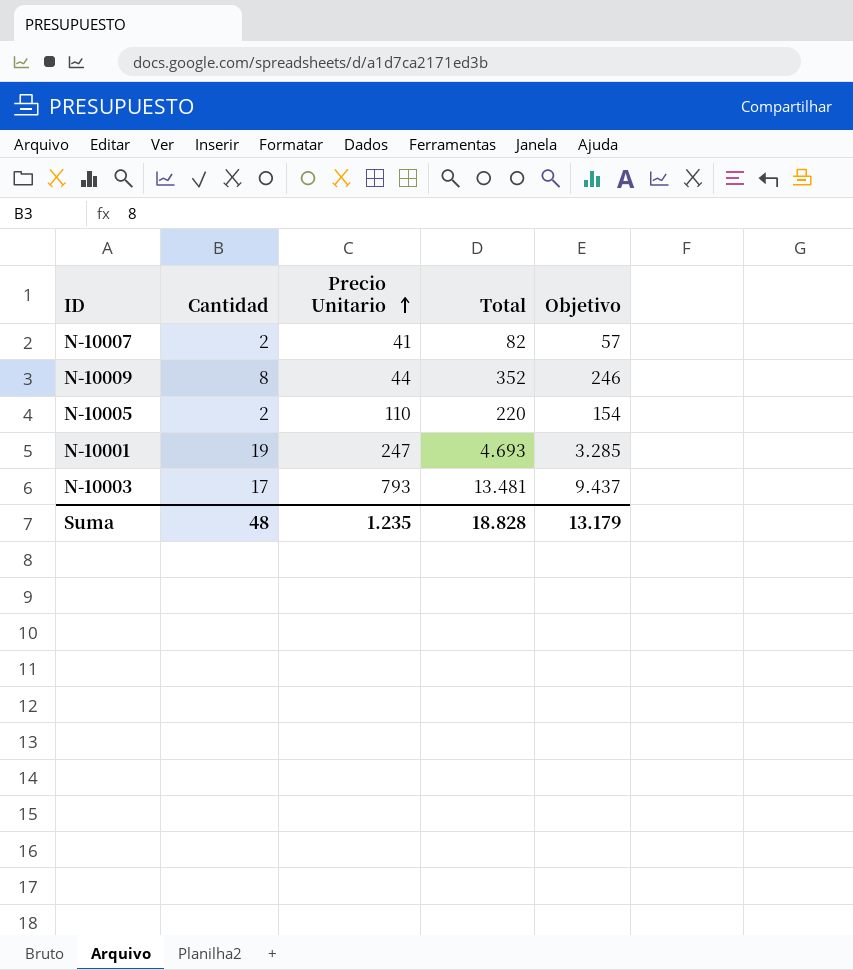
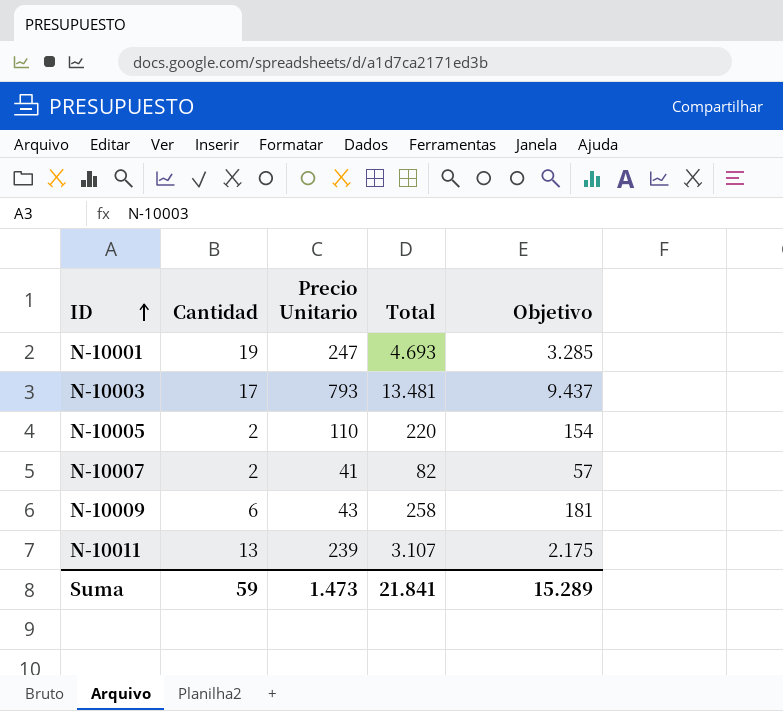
row order: Precio Unitario ascending -> ID ascending
N-10009 | Cantidad: 8 -> 6
N-10009 | Precio Unitario: 44 -> 43
N-10009 | Total: 352 -> 258
N-10009 | Objetivo: 246 -> 181
row N-10011: none -> 13 | 239 | 3.107 | 2.175
Suma | Cantidad: 48 -> 59
Suma | Precio Unitario: 1.235 -> 1.473
Suma | Total: 18.828 -> 21.841
Suma | Objetivo: 13.179 -> 15.289

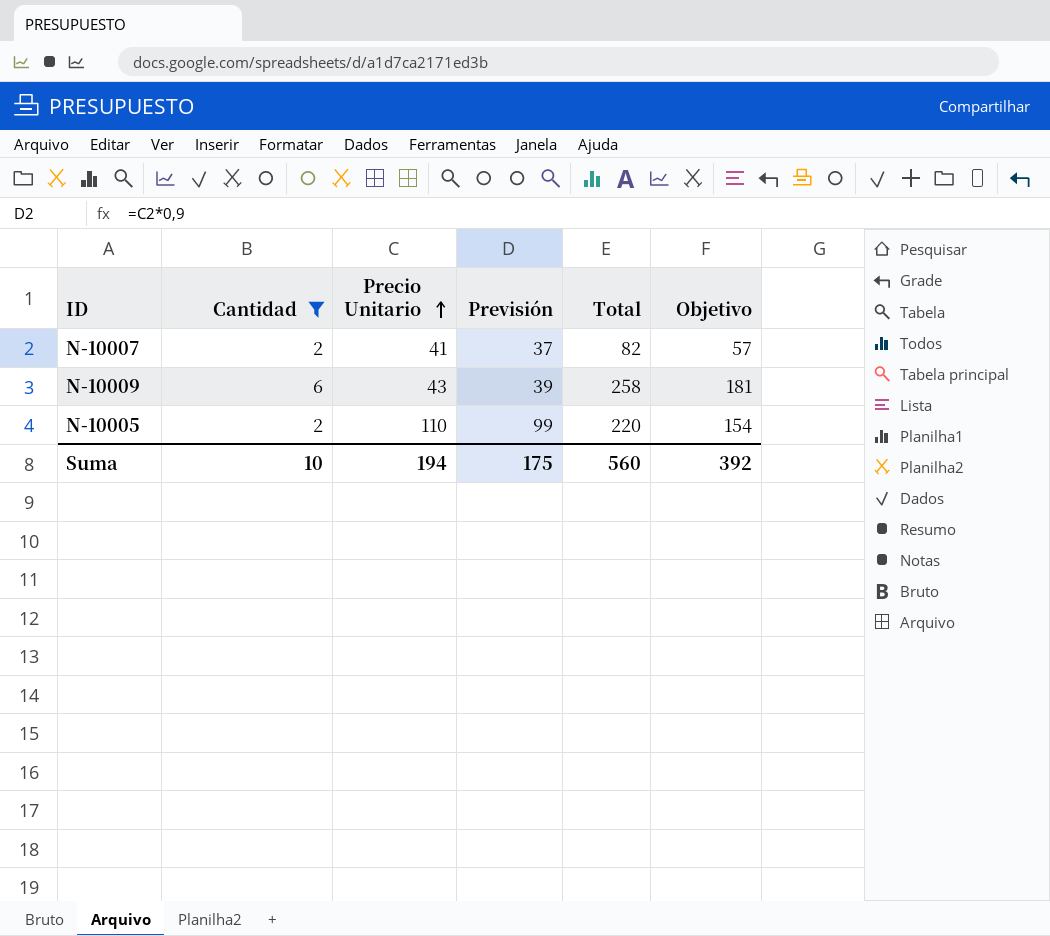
filter: none -> Cantidad <= 6
row order: ID ascending -> Precio Unitario ascending
column Previsión | formula: none -> [Precio Unitario] * 0,9
Suma | Cantidad: 59 -> 10
Suma | Precio Unitario: 1.473 -> 194
Suma | Total: 21.841 -> 560
Suma | Objetivo: 15.289 -> 392

